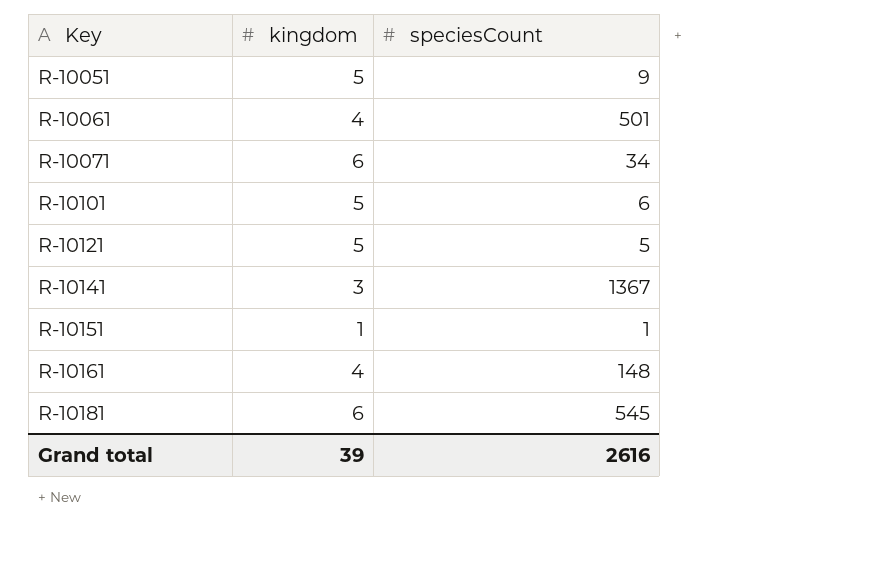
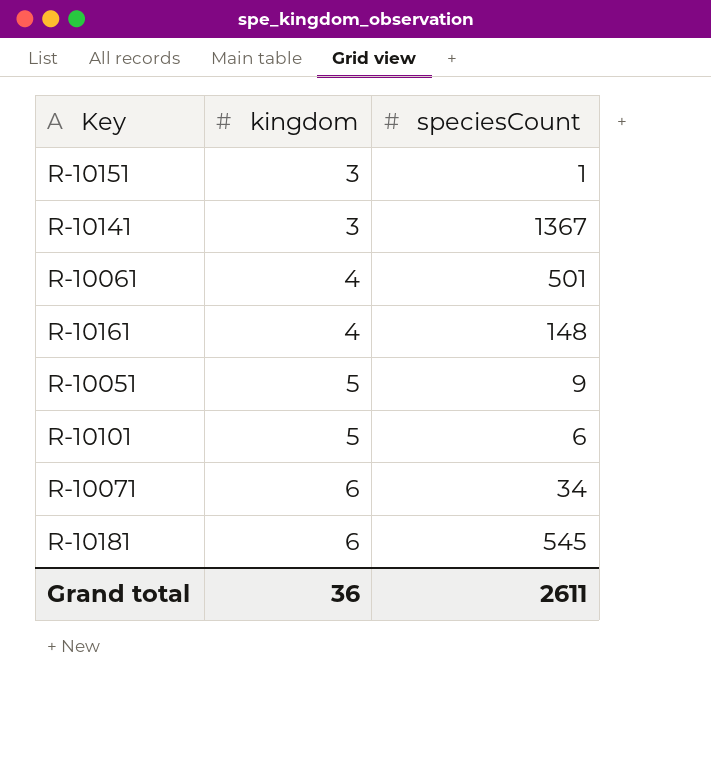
row order: Key ascending -> kingdom ascending
row R-10121: 5 | 5 -> none
R-10151 | kingdom: 1 -> 3
Grand total | kingdom: 39 -> 36
Grand total | speciesCount: 2616 -> 2611

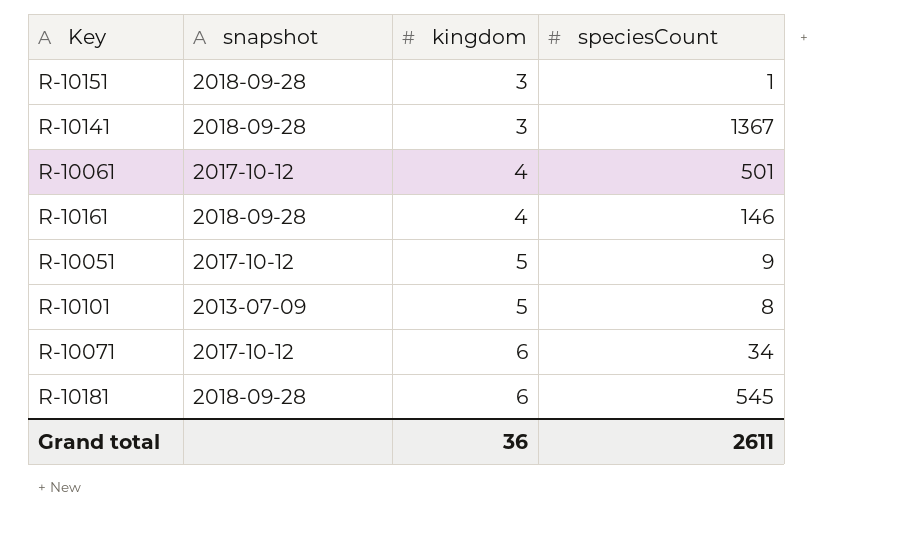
column snapshot | position: none -> 2
R-10161 | speciesCount: 148 -> 146
R-10101 | speciesCount: 6 -> 8

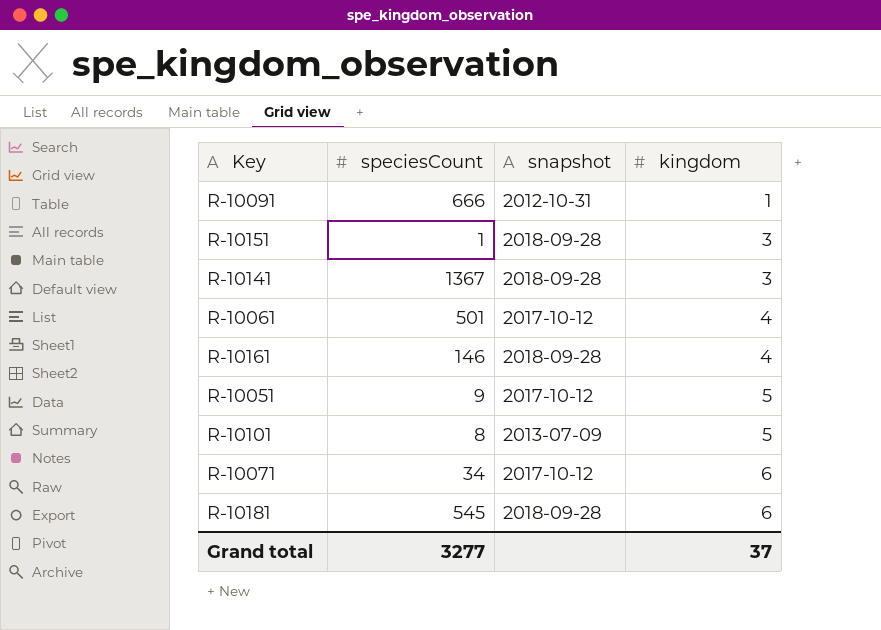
column speciesCount | position: 4 -> 2
row R-10091: none -> 666 | 2012-10-31 | 1
Grand total | speciesCount: 2611 -> 3277
Grand total | kingdom: 36 -> 37

